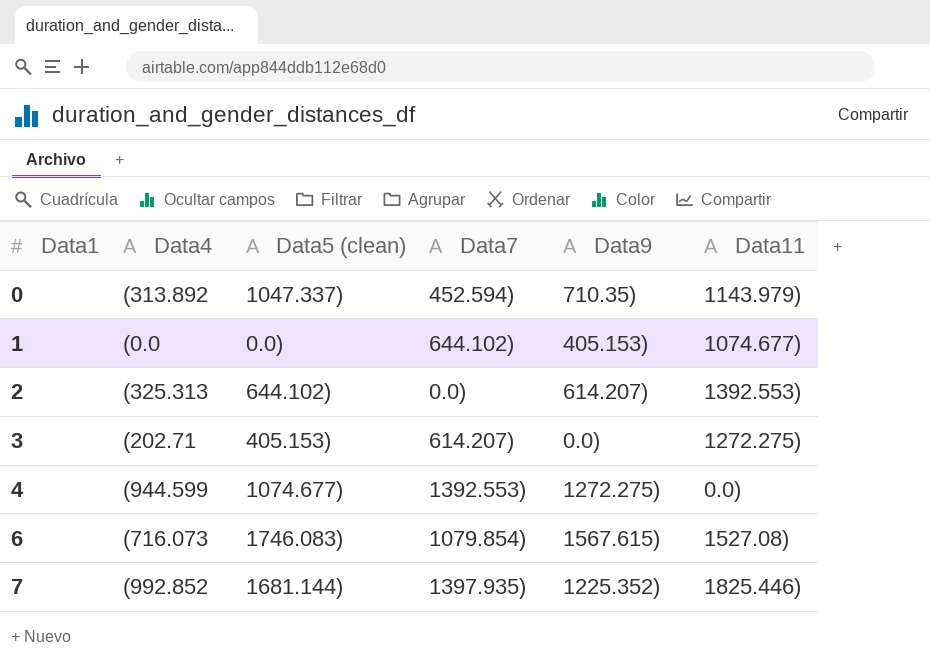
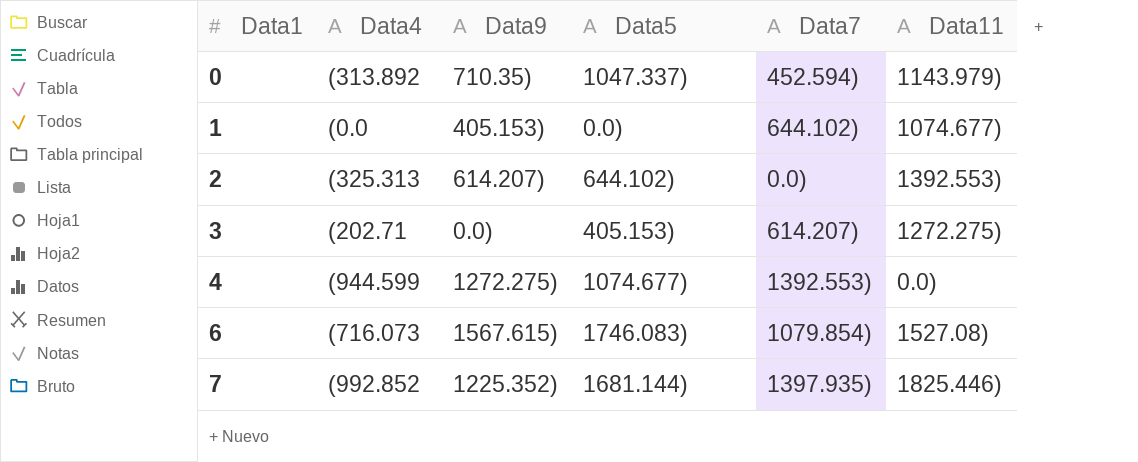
column Data9 | position: 5 -> 3
column name: Data5 (clean) -> Data5

